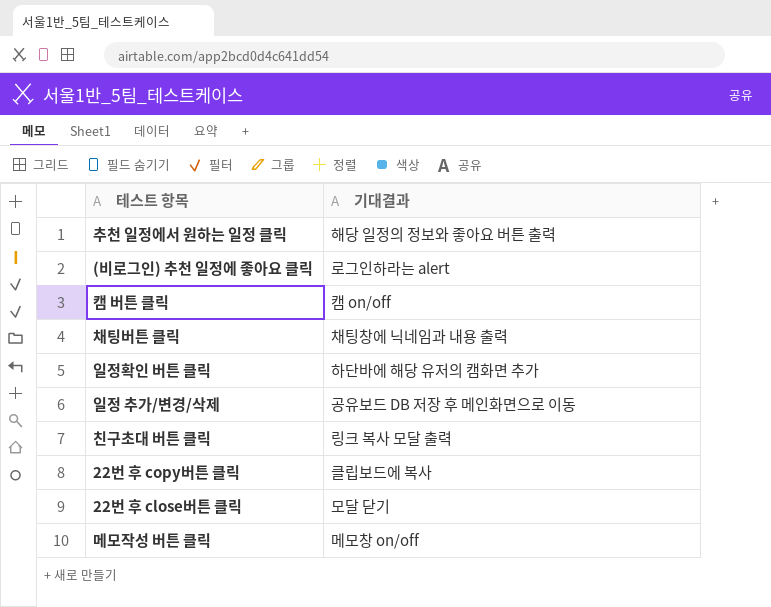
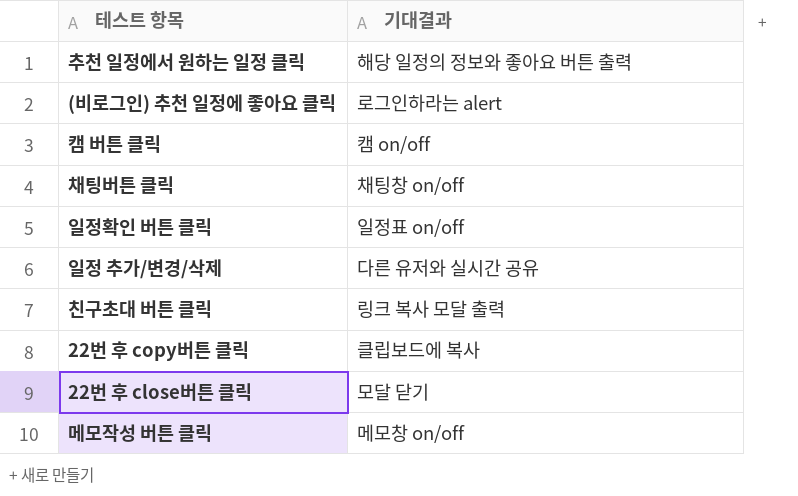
채팅버튼 클릭 | 기대결과: 채팅창에 닉네임과 내용 출력 -> 채팅창 on/off
일정확인 버튼 클릭 | 기대결과: 하단바에 해당 유저의 캠화면 추가 -> 일정표 on/off
일정 추가/변경/삭제 | 기대결과: 공유보드 DB 저장 후 메인화면으로 이동 -> 다른 유저와 실시간 공유

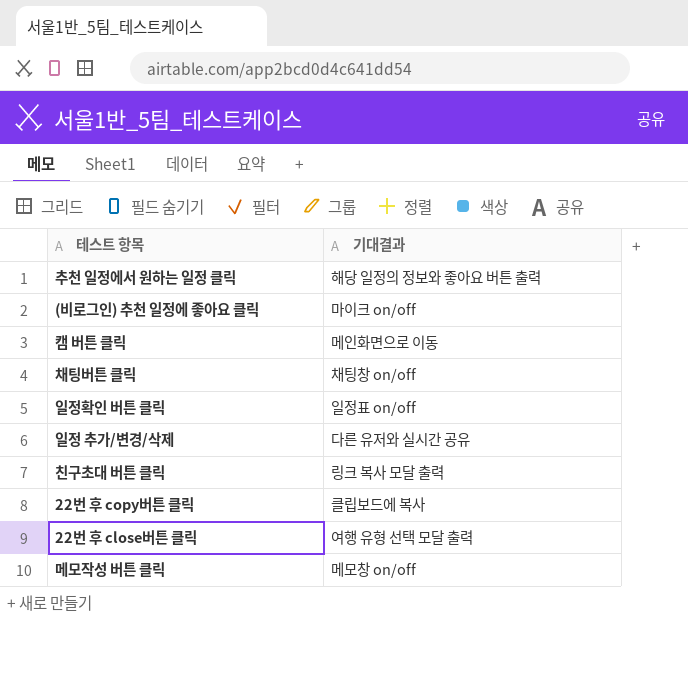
(비로그인) 추천 일정에 좋아요 클릭 | 기대결과: 로그인하라는 alert -> 마이크 on/off
캠 버튼 클릭 | 기대결과: 캠 on/off -> 메인화면으로 이동
22번 후 close버튼 클릭 | 기대결과: 모달 닫기 -> 여행 유형 선택 모달 출력

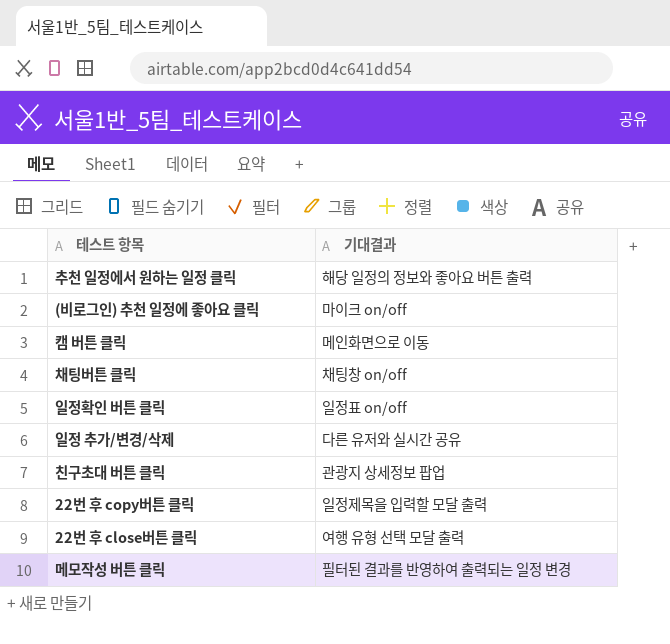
친구초대 버튼 클릭 | 기대결과: 링크 복사 모달 출력 -> 관광지 상세정보 팝업
22번 후 copy버튼 클릭 | 기대결과: 클립보드에 복사 -> 일정제목을 입력할 모달 출력
메모작성 버튼 클릭 | 기대결과: 메모창 on/off -> 필터된 결과를 반영하여 출력되는 일정 변경

